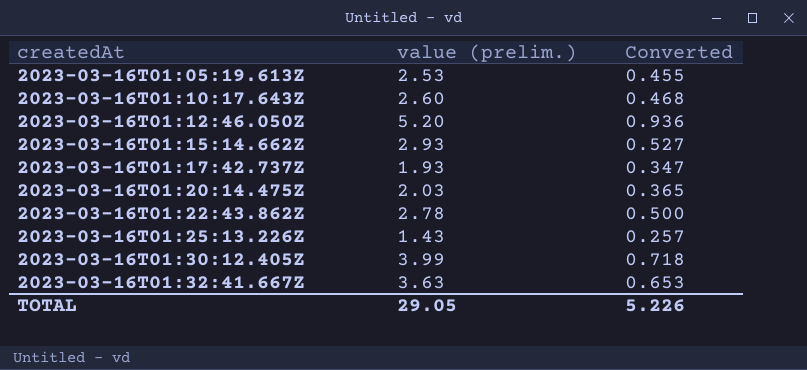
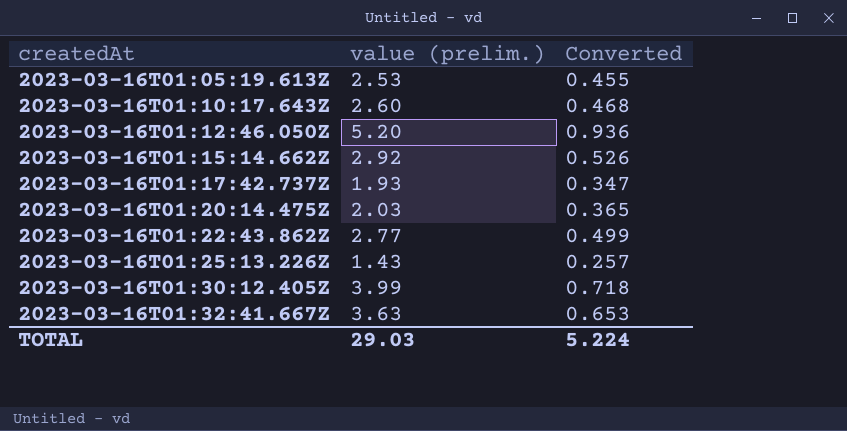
2023-03-16T01:15:14.662Z | value (prelim.): 2.93 -> 2.92
2023-03-16T01:15:14.662Z | Converted: 0.527 -> 0.526
2023-03-16T01:22:43.862Z | value (prelim.): 2.78 -> 2.77
2023-03-16T01:22:43.862Z | Converted: 0.500 -> 0.499
TOTAL | value (prelim.): 29.05 -> 29.03
TOTAL | Converted: 5.226 -> 5.224

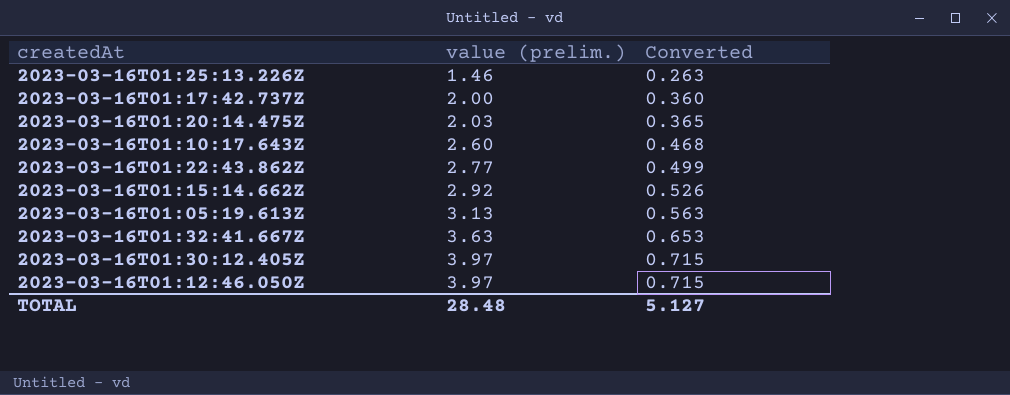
row order: createdAt ascending -> value (prelim.) ascending
2023-03-16T01:25:13.226Z | value (prelim.): 1.43 -> 1.46
2023-03-16T01:25:13.226Z | Converted: 0.257 -> 0.263
2023-03-16T01:17:42.737Z | value (prelim.): 1.93 -> 2.00
2023-03-16T01:17:42.737Z | Converted: 0.347 -> 0.360
2023-03-16T01:05:19.613Z | value (prelim.): 2.53 -> 3.13
2023-03-16T01:05:19.613Z | Converted: 0.455 -> 0.563
2023-03-16T01:30:12.405Z | value (prelim.): 3.99 -> 3.97
2023-03-16T01:30:12.405Z | Converted: 0.718 -> 0.715
2023-03-16T01:12:46.050Z | value (prelim.): 5.20 -> 3.97
2023-03-16T01:12:46.050Z | Converted: 0.936 -> 0.715
TOTAL | value (prelim.): 29.03 -> 28.48
TOTAL | Converted: 5.224 -> 5.127

